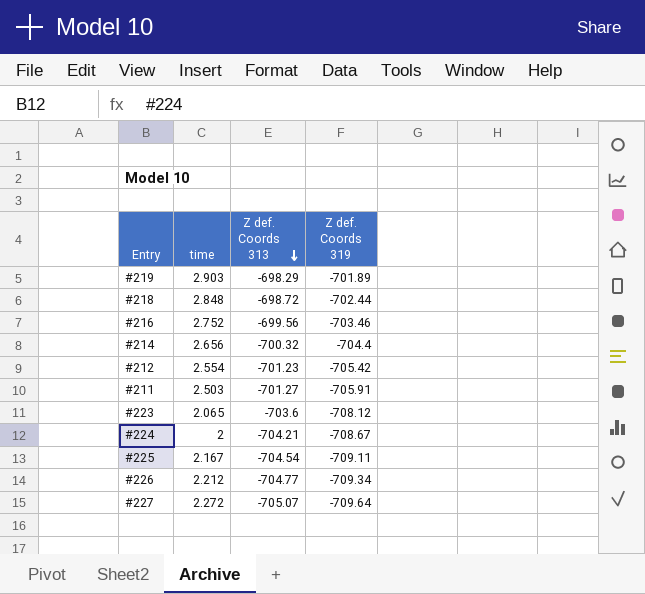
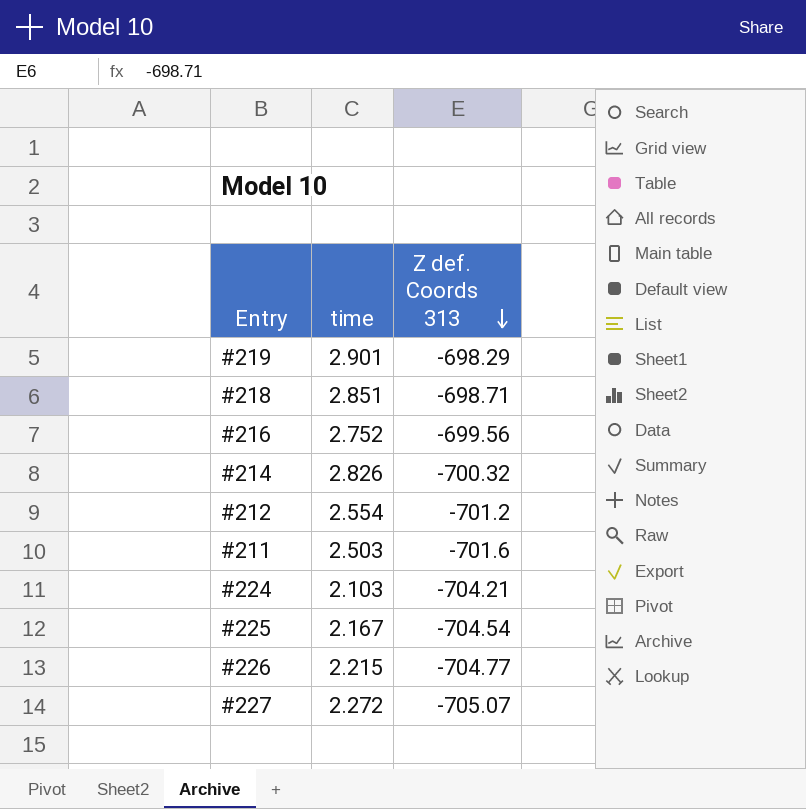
column Z def. Coords 319 | position: 4 -> none
row #223: 2.065 | -703.6 | -708.12 -> none
#219 | time: 2.903 -> 2.901
#218 | time: 2.848 -> 2.851
#218 | Z def. Coords 313: -698.72 -> -698.71
#214 | time: 2.656 -> 2.826
#212 | Z def. Coords 313: -701.23 -> -701.2
#211 | Z def. Coords 313: -701.27 -> -701.6
#224 | time: 2 -> 2.103
#226 | time: 2.212 -> 2.215

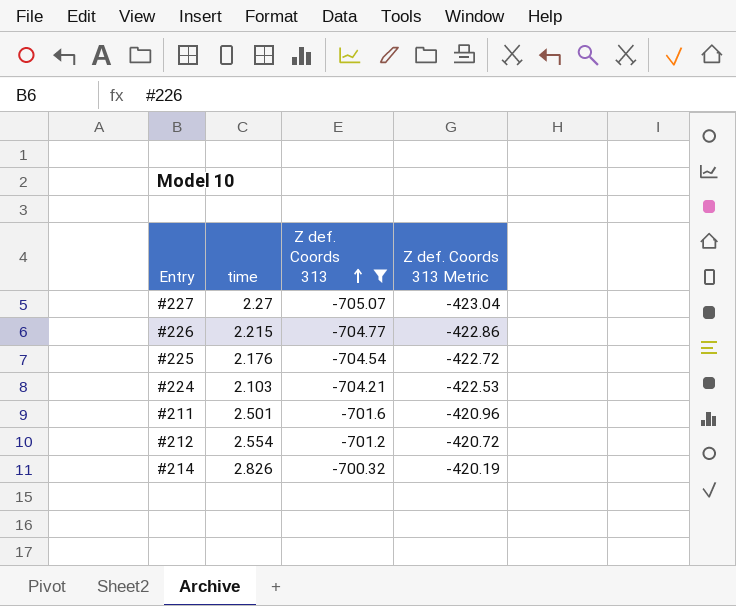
filter: none -> Z def. Coords 313 <= -700.32
row order: Z def. Coords 313 descending -> Z def. Coords 313 ascending
column Z def. Coords 313 Metric | formula: none -> [Z def. Coords 313] * 0.6
#227 | time: 2.272 -> 2.27
#225 | time: 2.167 -> 2.176
#211 | time: 2.503 -> 2.501

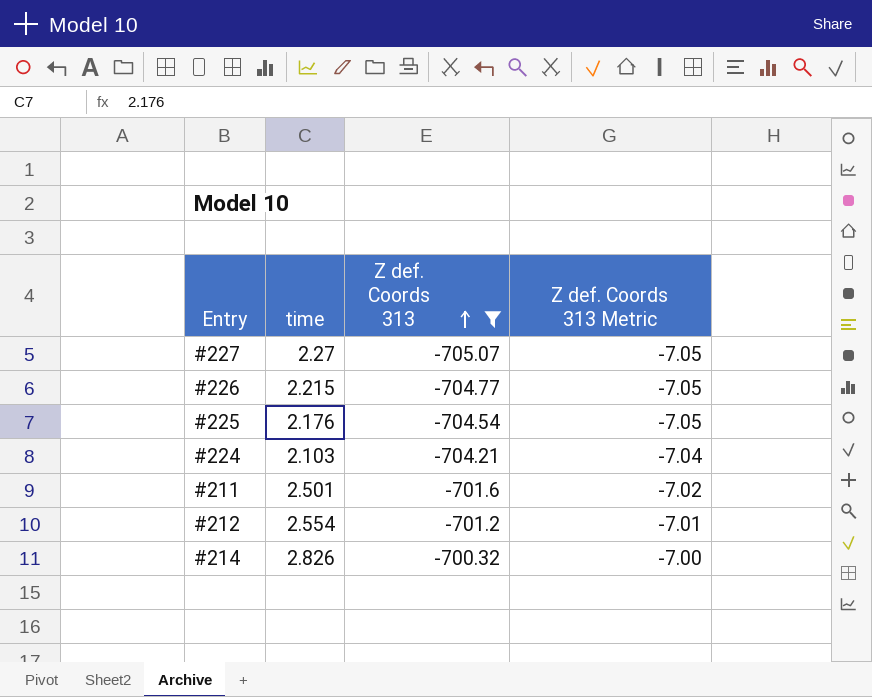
column Z def. Coords 313 Metric | formula: [Z def. Coords 313] * 0.6 -> [Z def. Coords 313] * 0.01

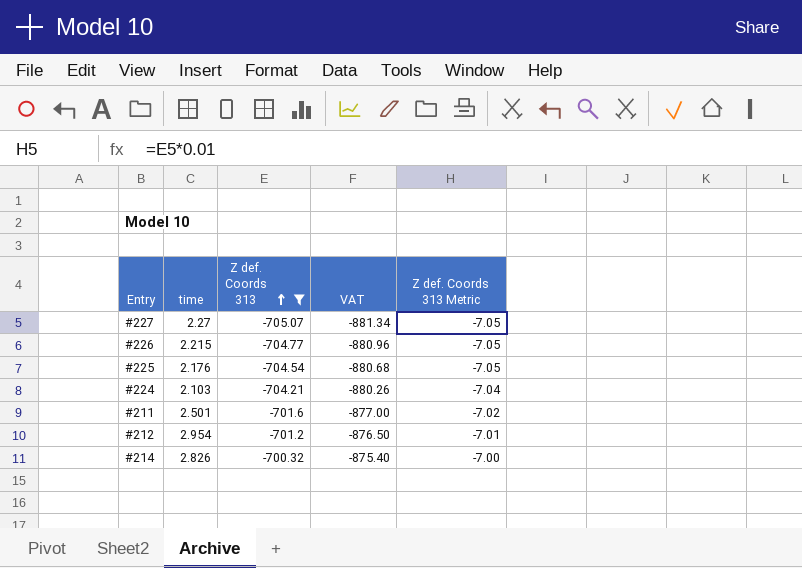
column VAT | formula: none -> [Z def. Coords 313] * 1.25
#212 | time: 2.554 -> 2.954

